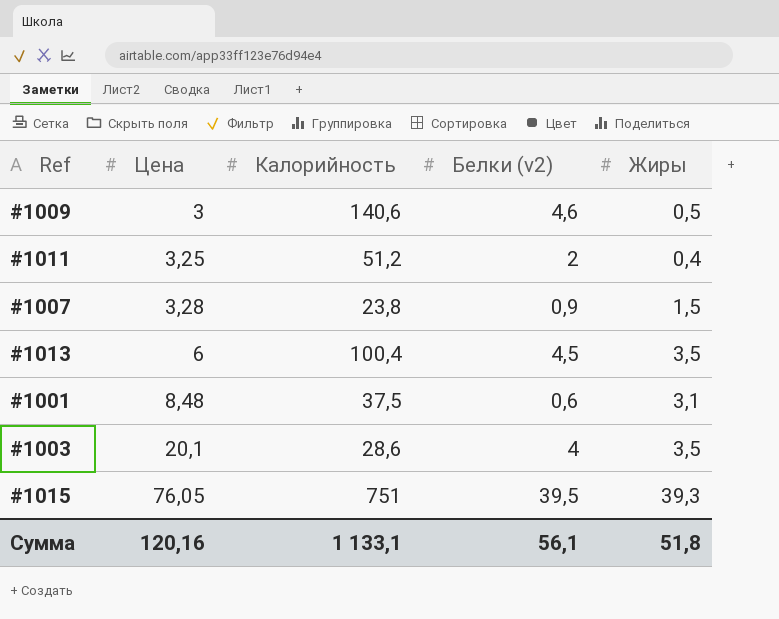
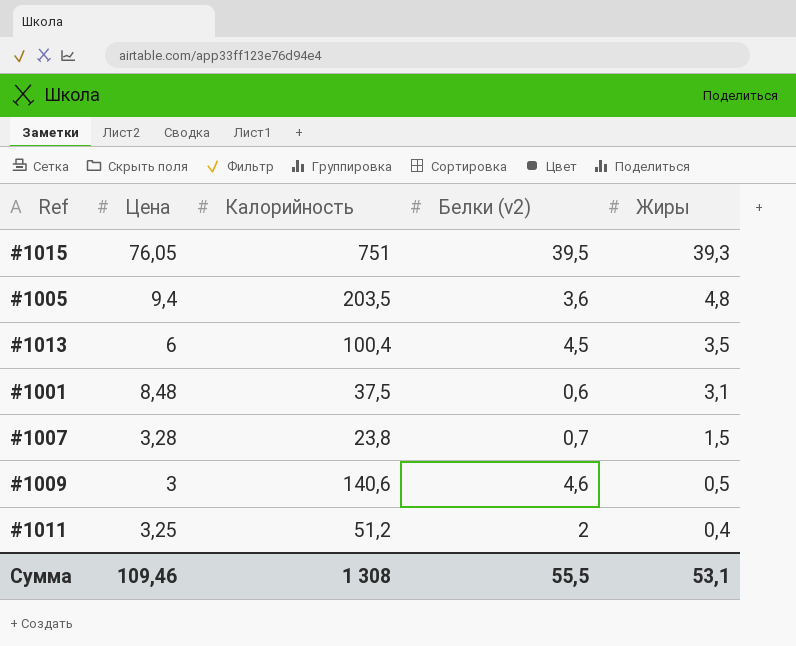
row order: Цена ascending -> Жиры descending
row #1003: 20,1 | 28,6 | 4 | 3,5 -> none
row #1005: none -> 9,4 | 203,5 | 3,6 | 4,8
#1007 | Белки (v2): 0,9 -> 0,7
Сумма | Цена: 120,16 -> 109,46
Сумма | Калорийность: 1 133,1 -> 1 308
Сумма | Белки (v2): 56,1 -> 55,5
Сумма | Жиры: 51,8 -> 53,1

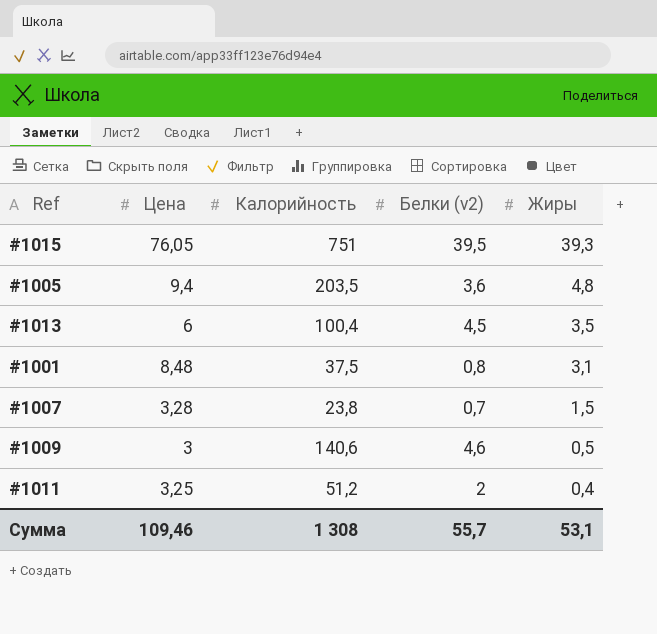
#1001 | Белки (v2): 0,6 -> 0,8
Сумма | Белки (v2): 55,5 -> 55,7

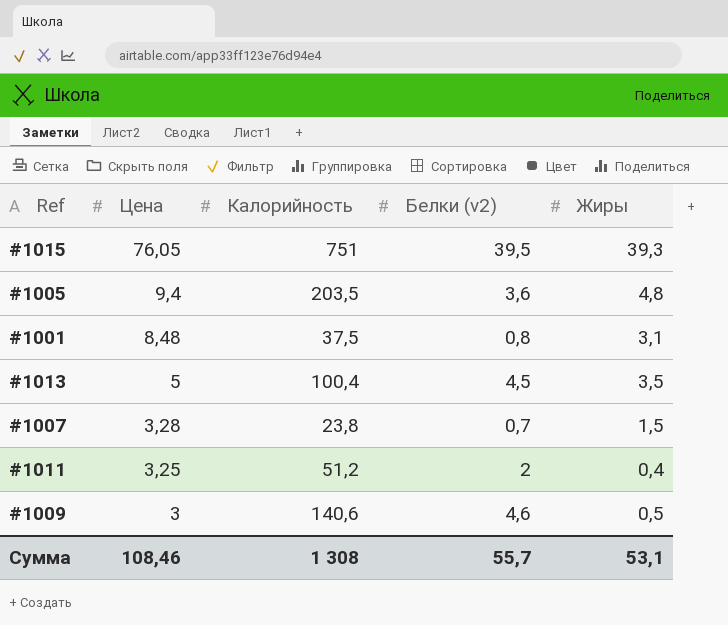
row order: Жиры descending -> Цена descending
#1013 | Цена: 6 -> 5
Сумма | Цена: 109,46 -> 108,46

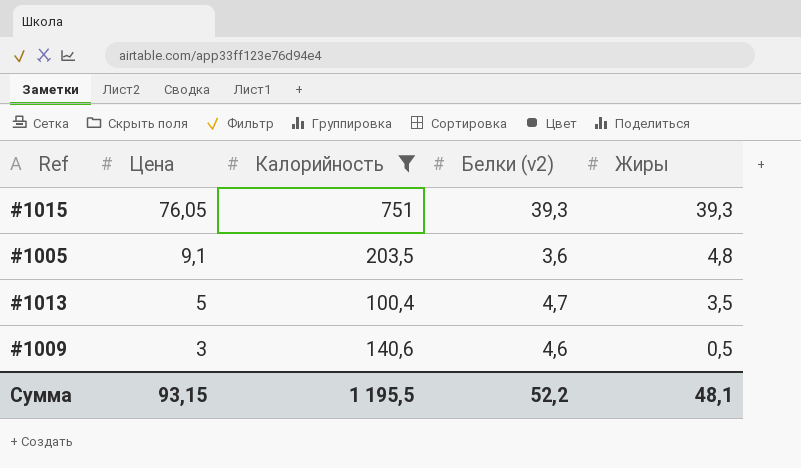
filter: none -> Калорийность >= 100,4
#1015 | Белки (v2): 39,5 -> 39,3
#1005 | Цена: 9,4 -> 9,1
#1013 | Белки (v2): 4,5 -> 4,7
Сумма | Цена: 108,46 -> 93,15
Сумма | Калорийность: 1 308 -> 1 195,5
Сумма | Белки (v2): 55,7 -> 52,2
Сумма | Жиры: 53,1 -> 48,1

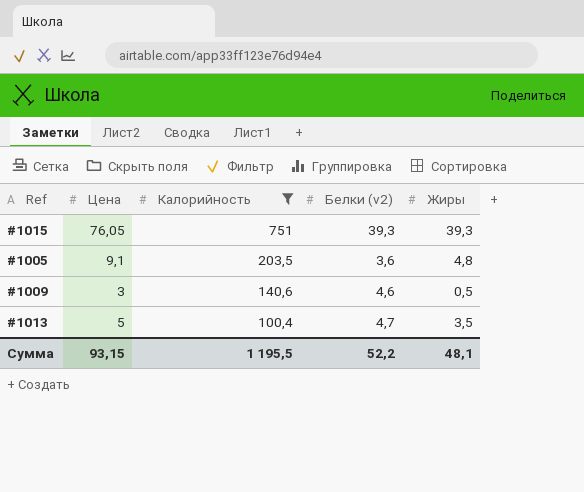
row order: Цена descending -> Калорийность descending

